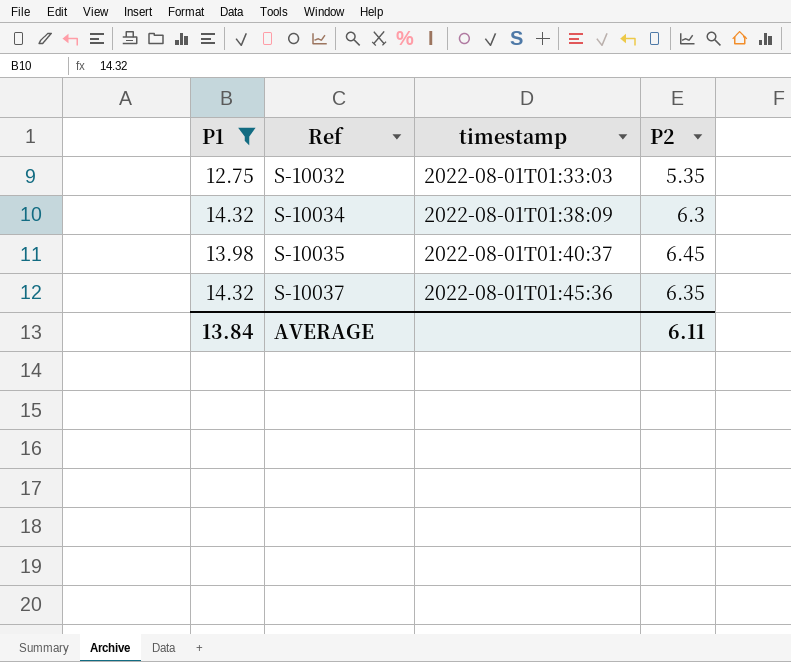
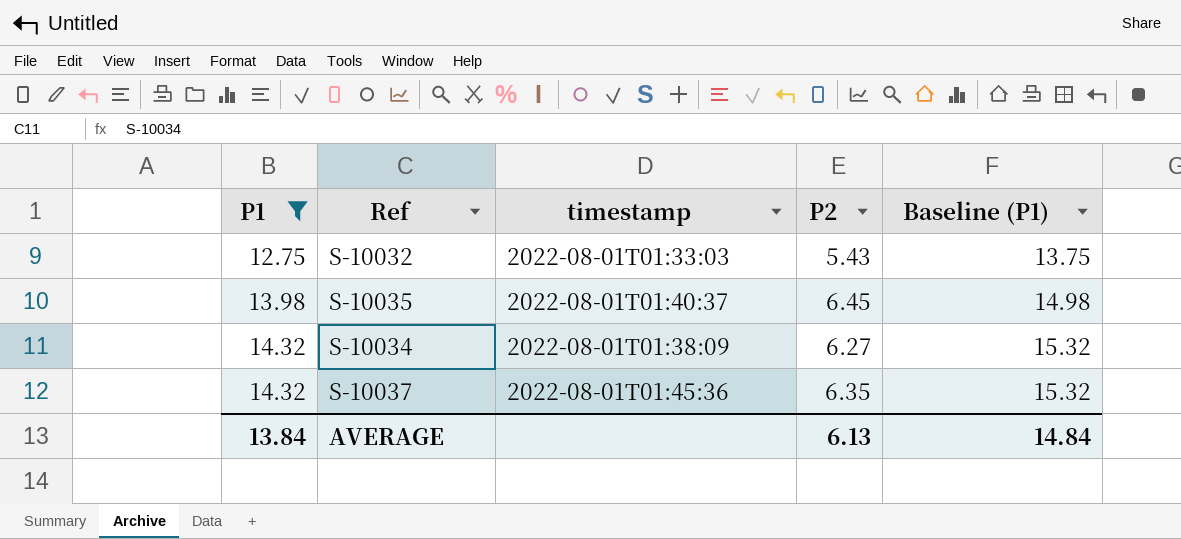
row order: Ref ascending -> P1 ascending
column Baseline (P1) | formula: none -> [P1] + 1
S-10032 | P2: 5.35 -> 5.43
S-10034 | P2: 6.3 -> 6.27
AVERAGE | P2: 6.11 -> 6.13

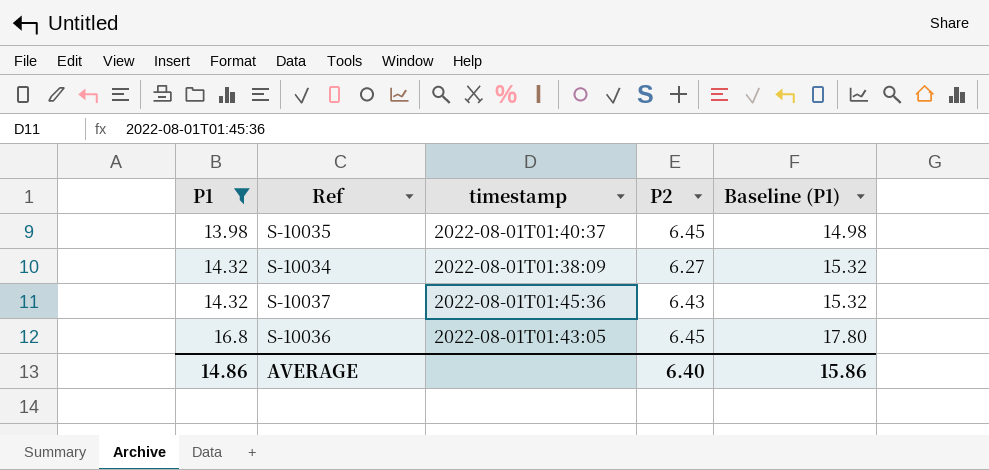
row S-10032: 12.75 | 2022-08-01T01:33:03 | 5.43 | 13.75 -> none
S-10037 | P2: 6.35 -> 6.43
row S-10036: none -> 16.8 | 2022-08-01T01:43:05 | 6.45 | 17.80
AVERAGE | P1: 13.84 -> 14.86
AVERAGE | P2: 6.13 -> 6.40
AVERAGE | Baseline (P1): 14.84 -> 15.86

